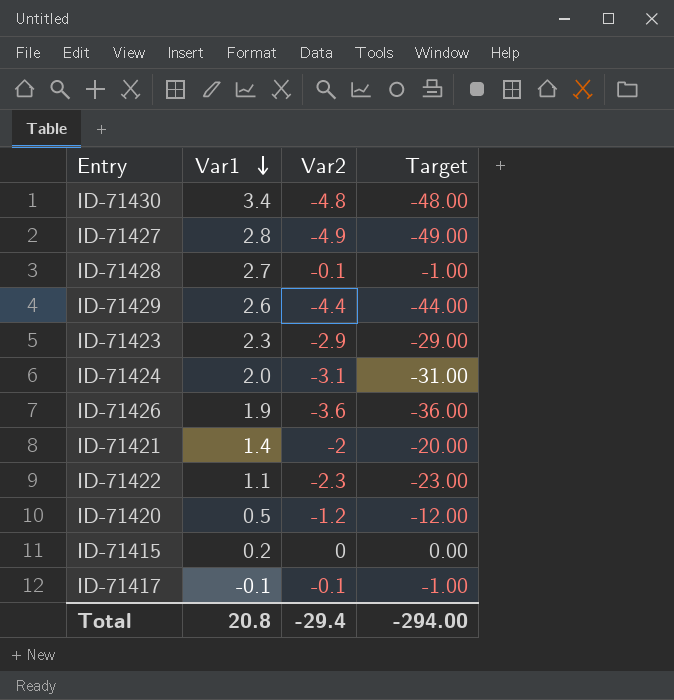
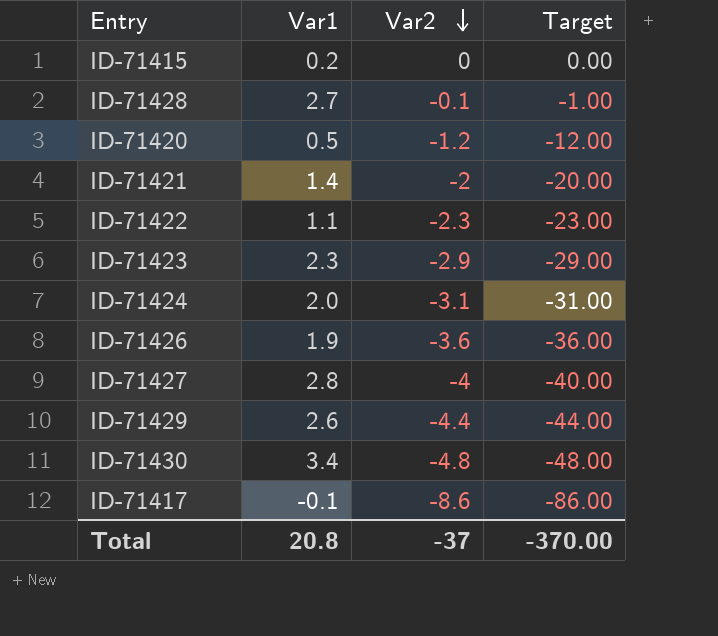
row order: Var1 descending -> Var2 descending
ID-71427 | Var2: -4.9 -> -4
ID-71427 | Target: -49.00 -> -40.00
ID-71417 | Var2: -0.1 -> -8.6
ID-71417 | Target: -1.00 -> -86.00
Total | Var2: -29.4 -> -37
Total | Target: -294.00 -> -370.00

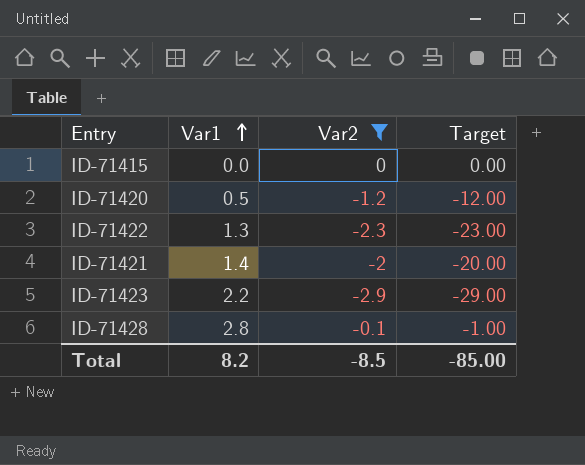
filter: none -> Var2 >= -2.9
row order: Var2 descending -> Var1 ascending
ID-71415 | Var1: 0.2 -> 0.0
ID-71422 | Var1: 1.1 -> 1.3
ID-71423 | Var1: 2.3 -> 2.2
ID-71428 | Var1: 2.7 -> 2.8
Total | Var1: 20.8 -> 8.2
Total | Var2: -37 -> -8.5
Total | Target: -370.00 -> -85.00

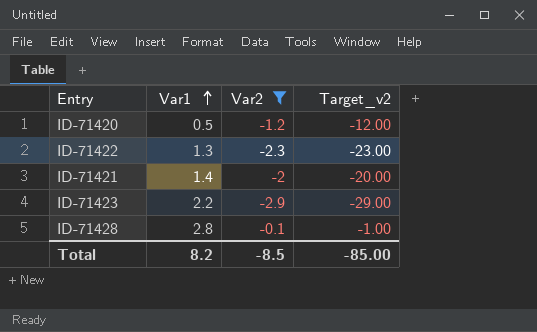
column name: Target -> Target_v2
row ID-71415: 0.0 | 0 | 0.00 -> none

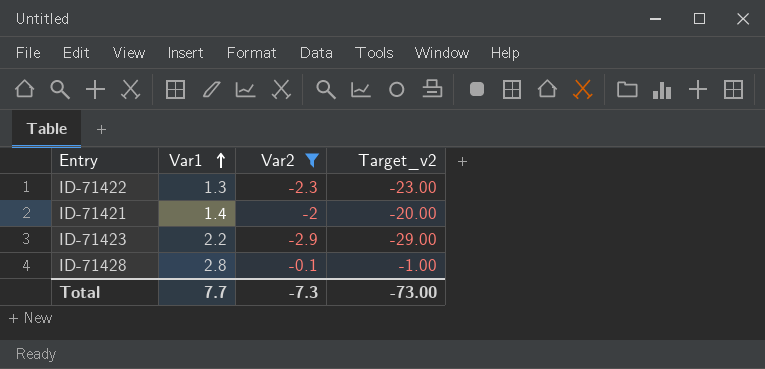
row ID-71420: 0.5 | -1.2 | -12.00 -> none
Total | Var1: 8.2 -> 7.7
Total | Var2: -8.5 -> -7.3
Total | Target_v2: -85.00 -> -73.00

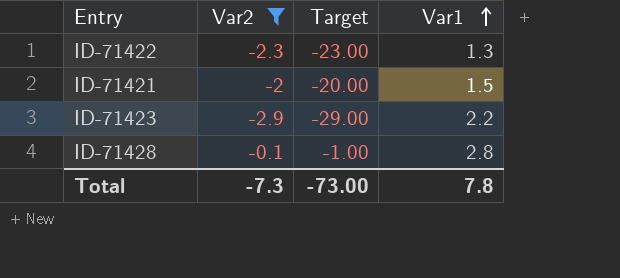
column name: Target_v2 -> Target
column Var1 | position: 2 -> 4
ID-71421 | Var1: 1.4 -> 1.5
Total | Var1: 7.7 -> 7.8

